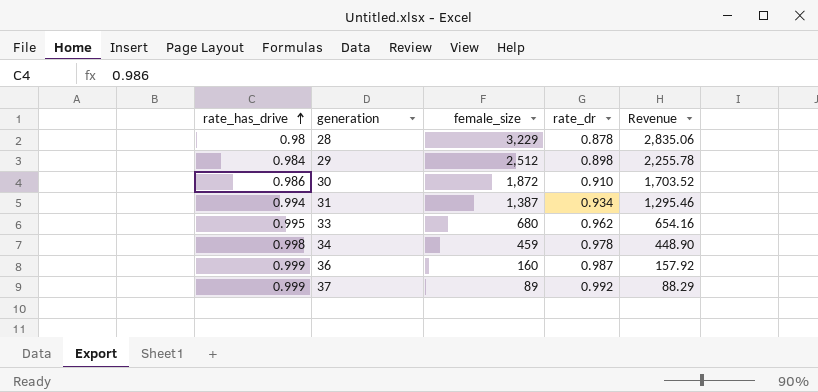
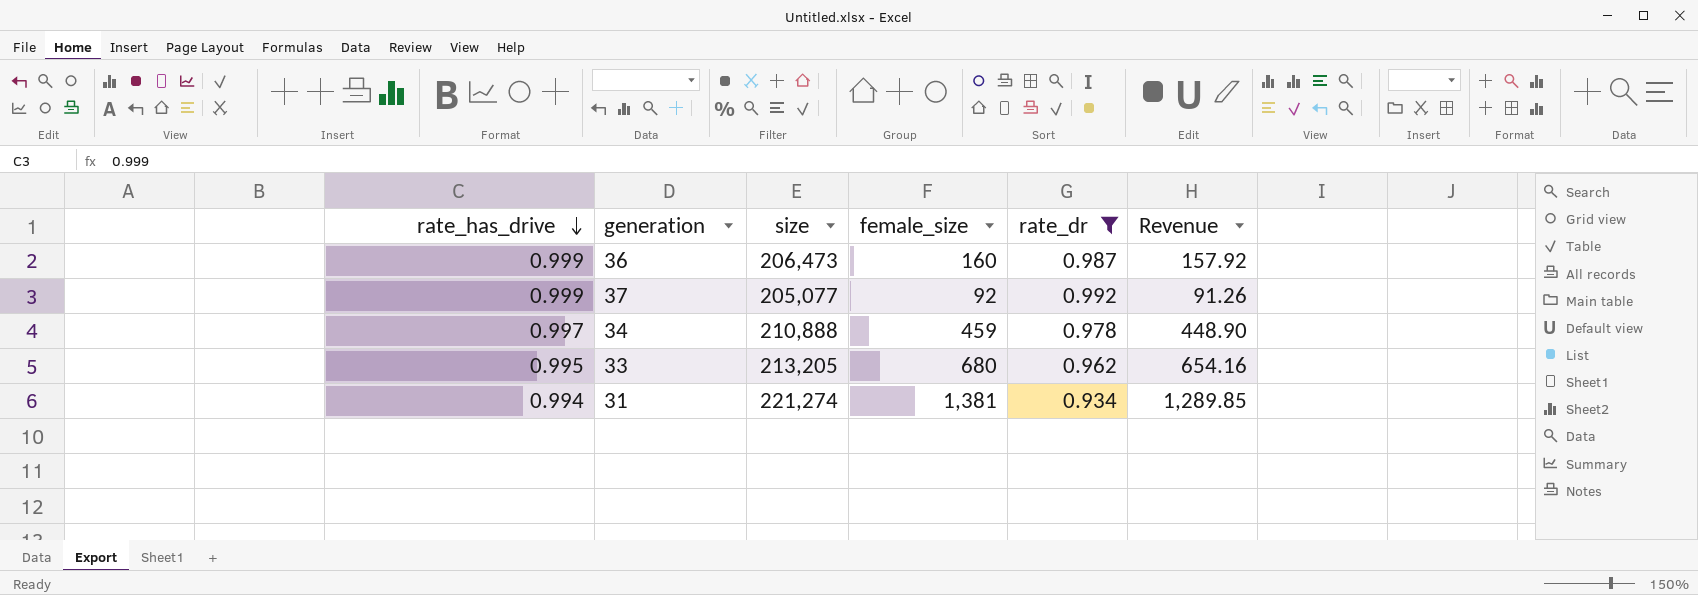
filter: none -> rate_dr >= 0.934
row order: rate_has_drive ascending -> rate_has_drive descending
column size | position: none -> 3
37 | female_size: 89 -> 92
37 | Revenue: 88.29 -> 91.26
34 | rate_has_drive: 0.998 -> 0.997
31 | female_size: 1,387 -> 1,381
31 | Revenue: 1,295.46 -> 1,289.85

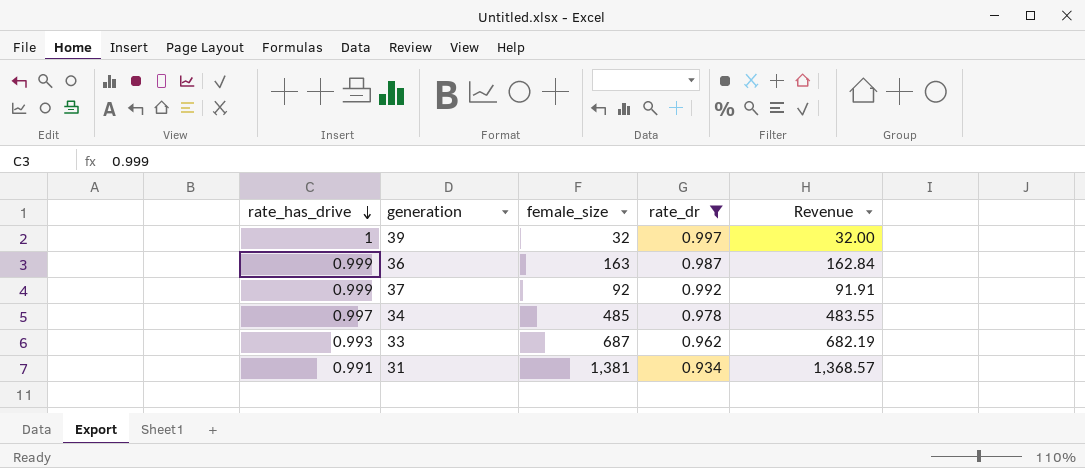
column size | position: 3 -> none
column Revenue | formula: [female_size] * [rate_dr] -> [rate_has_drive] * [female_size]
row 39: none -> 1 | 32 | 0.997 | 32.00
36 | female_size: 160 -> 163
34 | female_size: 459 -> 485
33 | rate_has_drive: 0.995 -> 0.993
33 | female_size: 680 -> 687
31 | rate_has_drive: 0.994 -> 0.991

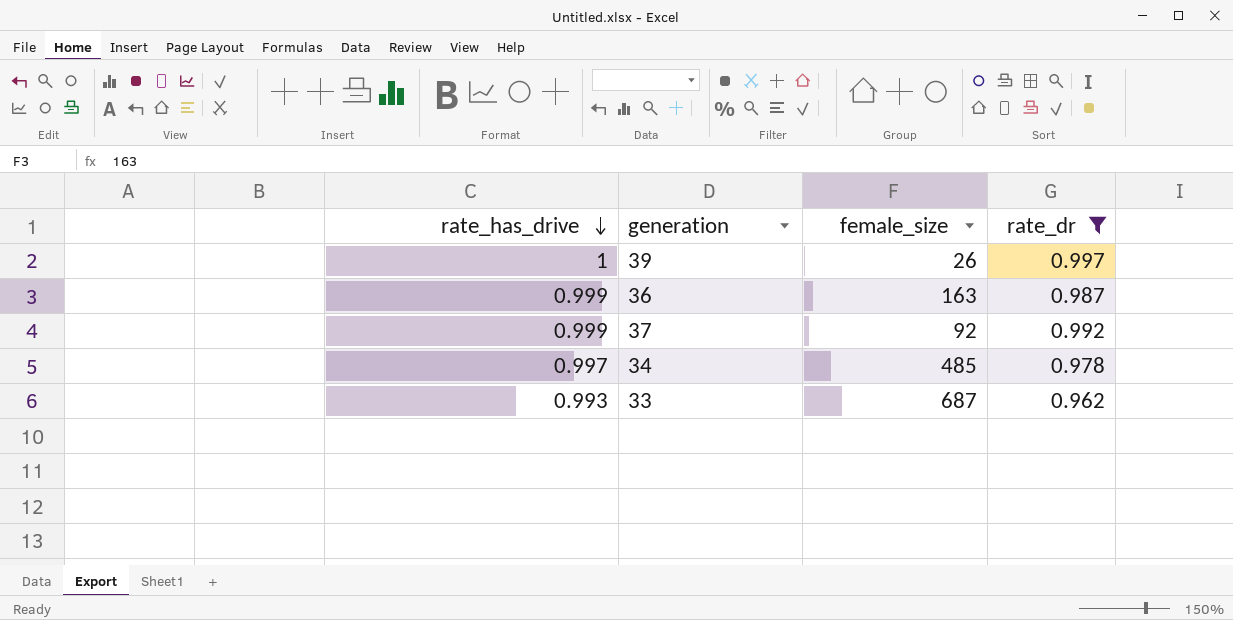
column Revenue | formula: [rate_has_drive] * [female_size] -> none
row 31: 0.991 | 1,381 | 0.934 | 1,368.57 -> none
39 | female_size: 32 -> 26

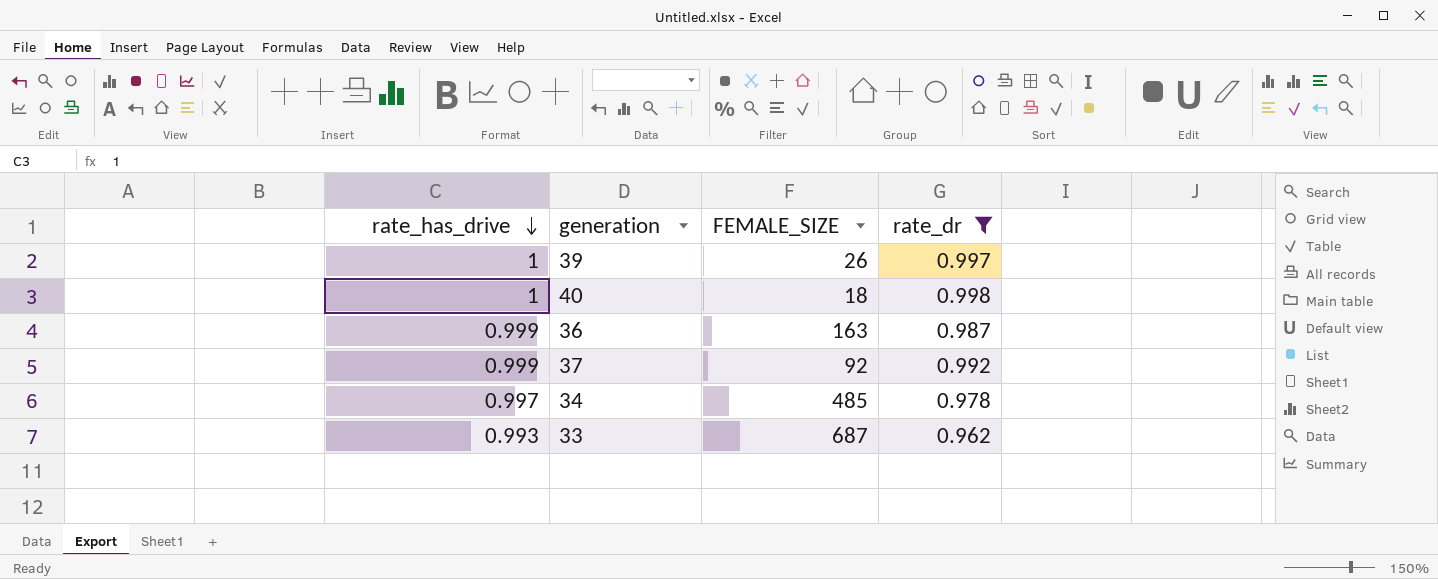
column name: female_size -> FEMALE_SIZE
row 40: none -> 1 | 18 | 0.998

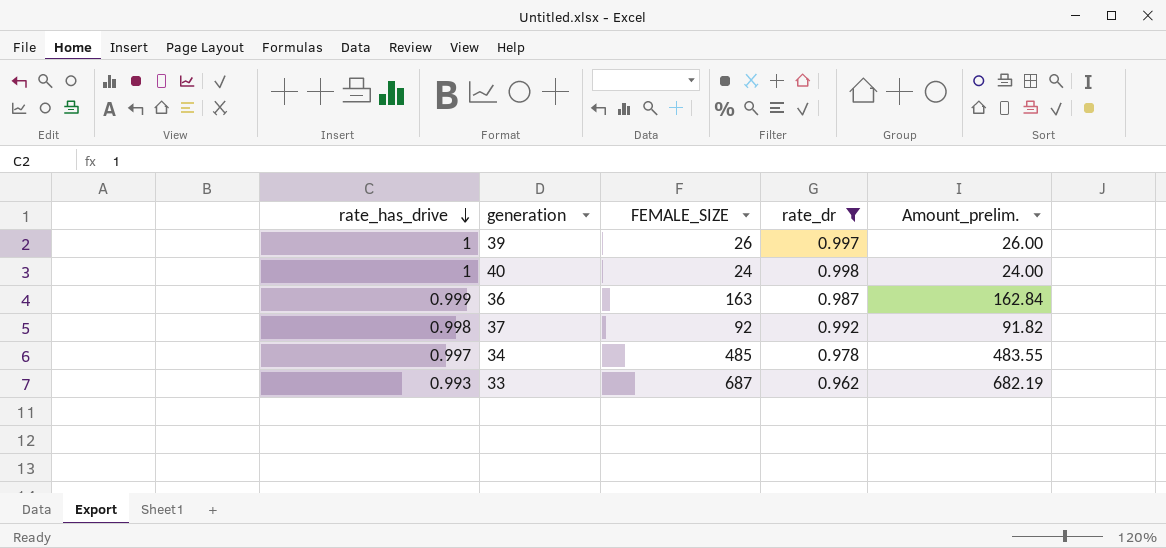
column Amount_prelim. | formula: none -> [rate_has_drive] * [FEMALE_SIZE]
40 | FEMALE_SIZE: 18 -> 24
37 | rate_has_drive: 0.999 -> 0.998

